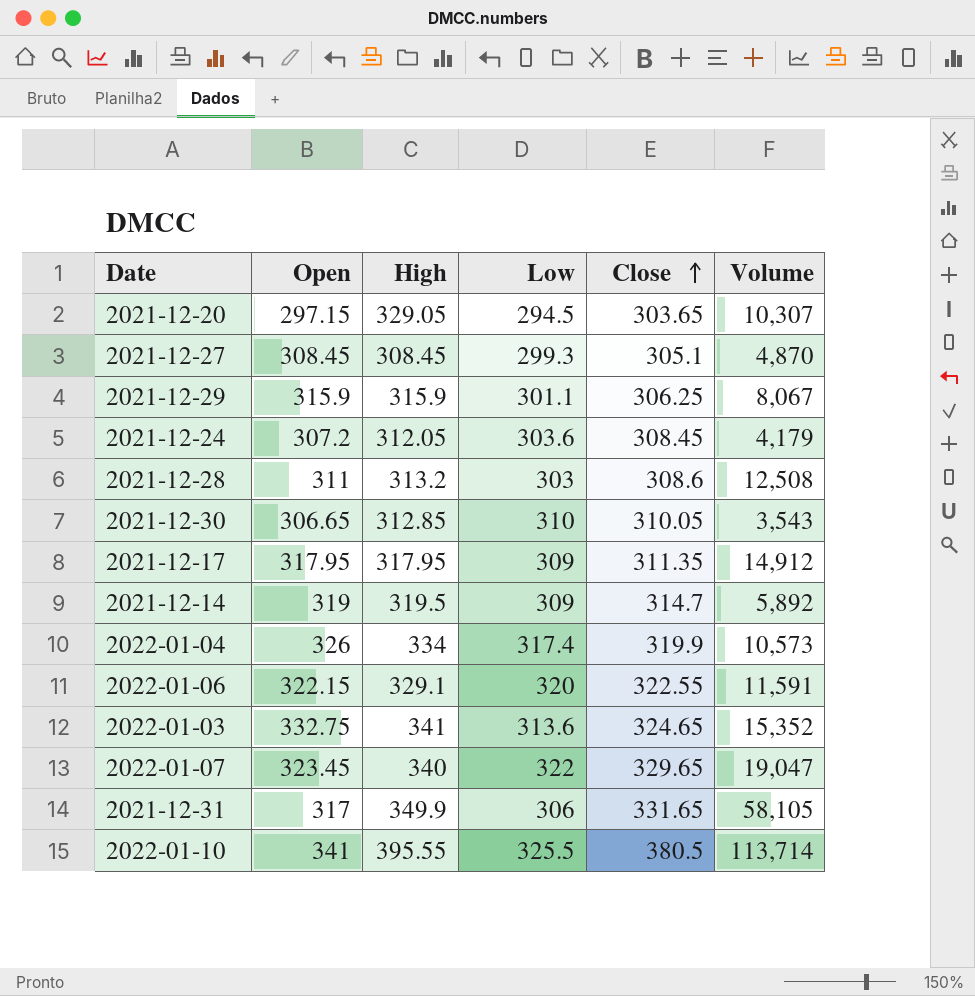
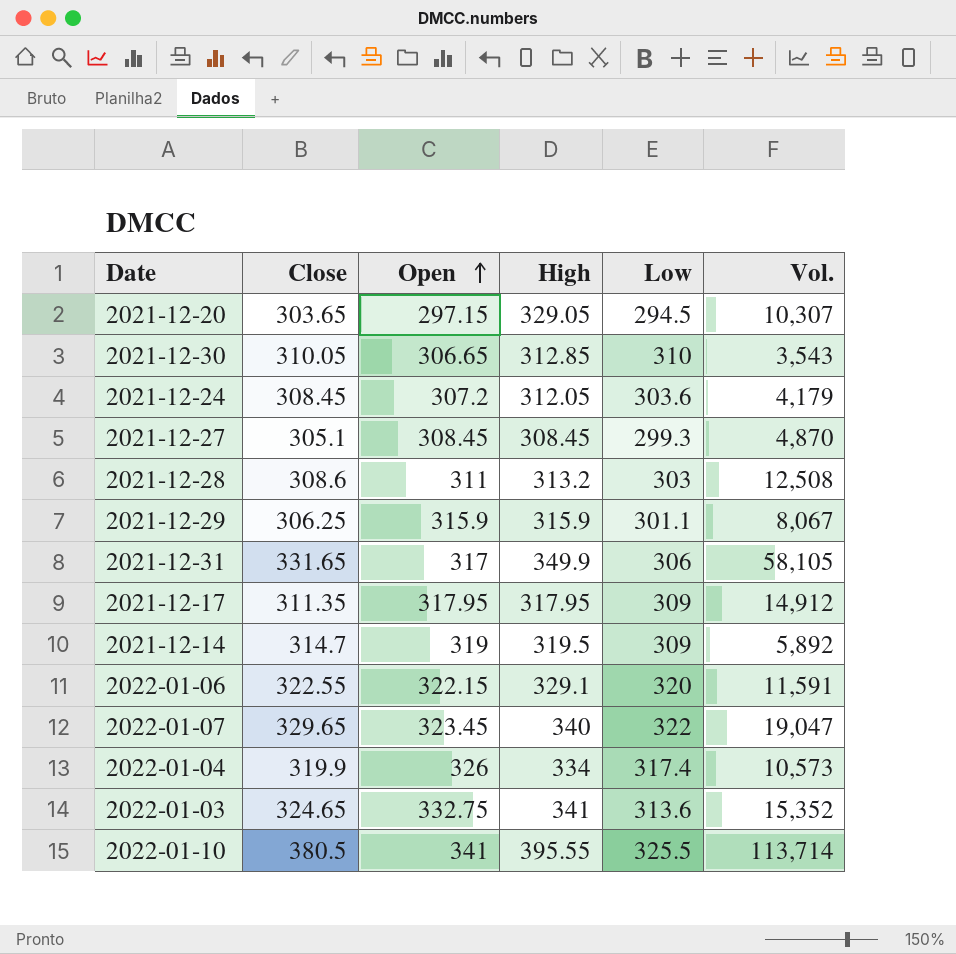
row order: Close ascending -> Open ascending
column Close | position: 5 -> 2
column name: Volume -> Vol.

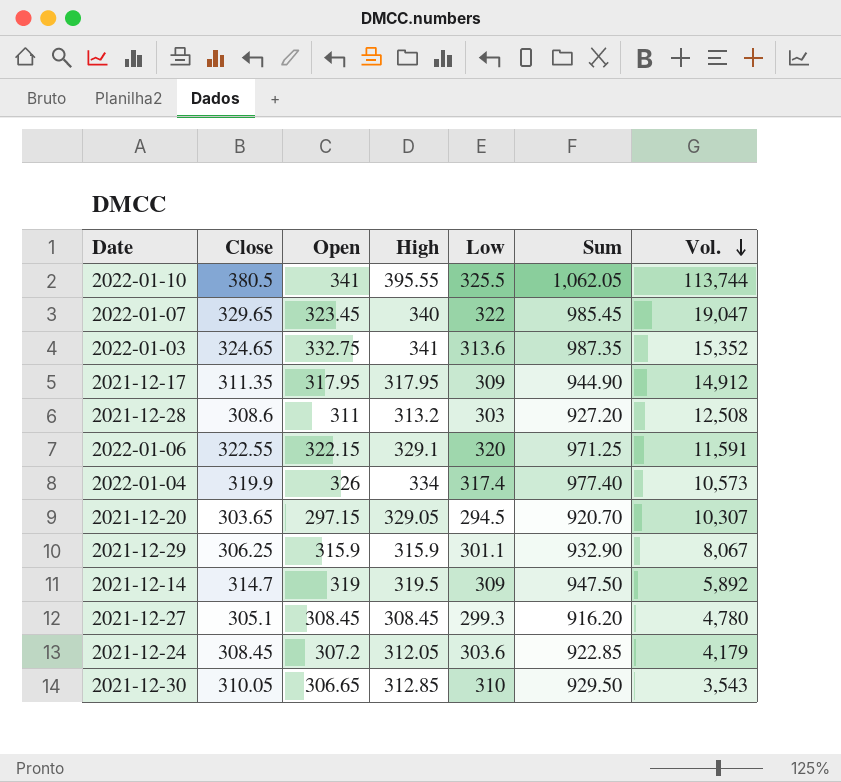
row order: Open ascending -> Vol. descending
column Sum | formula: none -> [Open] + [High] + [Low]
row 2021-12-31: 331.65 | 317 | 349.9 | 306 | 58,105 -> none
2022-01-10 | Vol.: 113,714 -> 113,744
2021-12-27 | Vol.: 4,870 -> 4,780

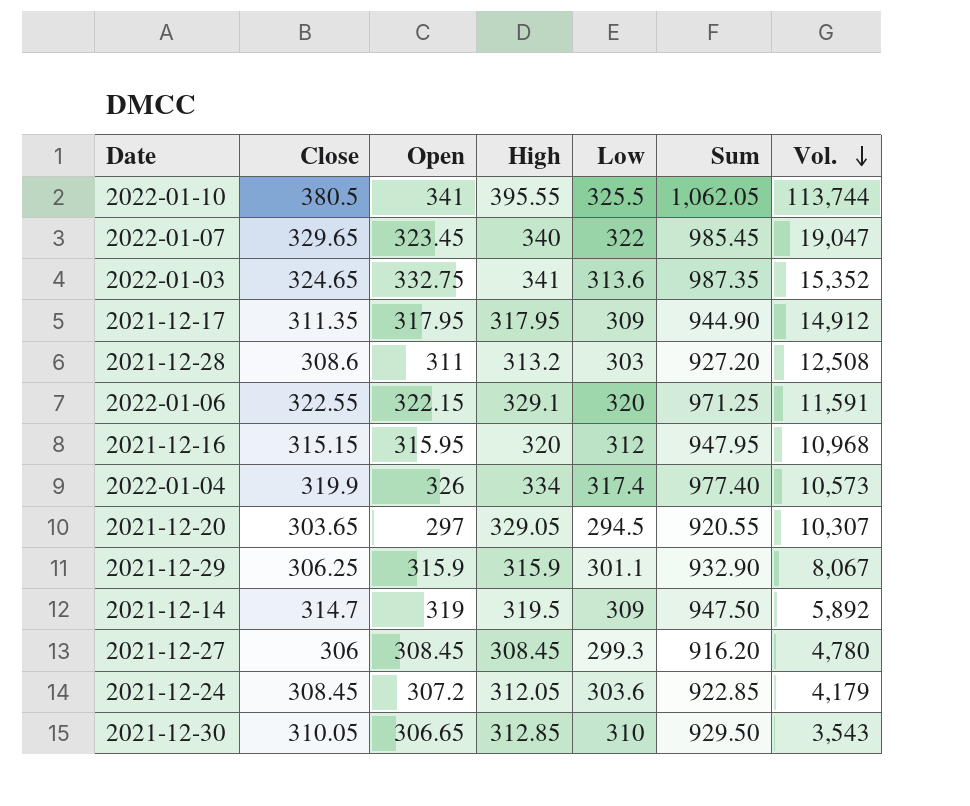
row 2021-12-16: none -> 315.15 | 315.95 | 320 | 312 | 947.95 | 10,968
2021-12-20 | Open: 297.15 -> 297
2021-12-20 | Sum: 920.70 -> 920.55
2021-12-27 | Close: 305.1 -> 306

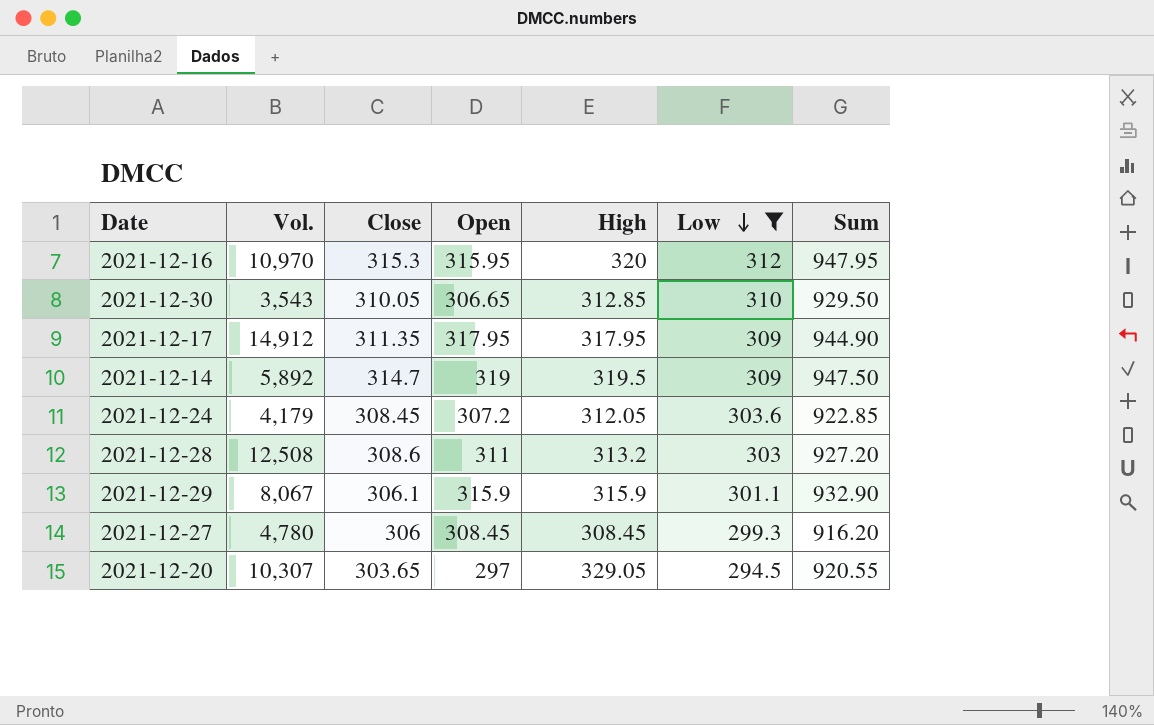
filter: none -> Low <= 312
row order: Vol. descending -> Low descending
column Vol. | position: 7 -> 2
2021-12-16 | Vol.: 10,968 -> 10,970
2021-12-16 | Close: 315.15 -> 315.3
2021-12-29 | Close: 306.25 -> 306.1

